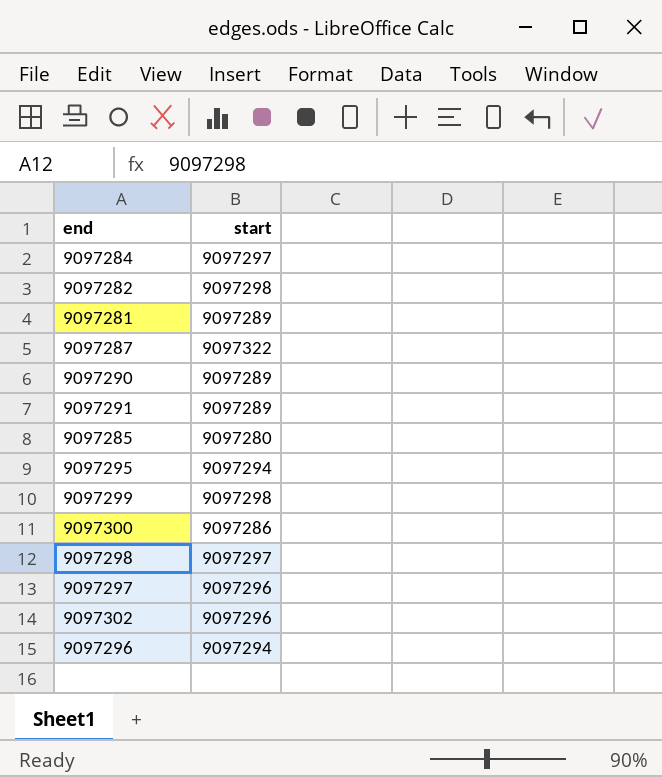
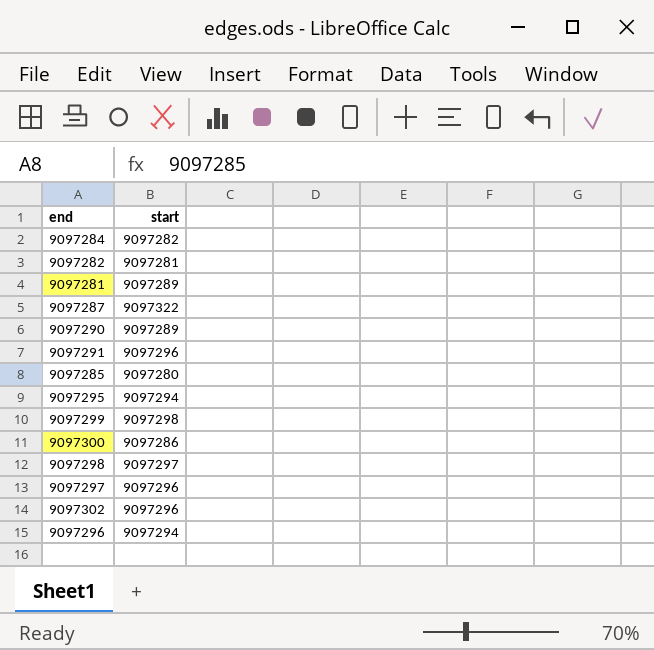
9097284 | start: 9097297 -> 9097282
9097282 | start: 9097298 -> 9097281
9097291 | start: 9097289 -> 9097296

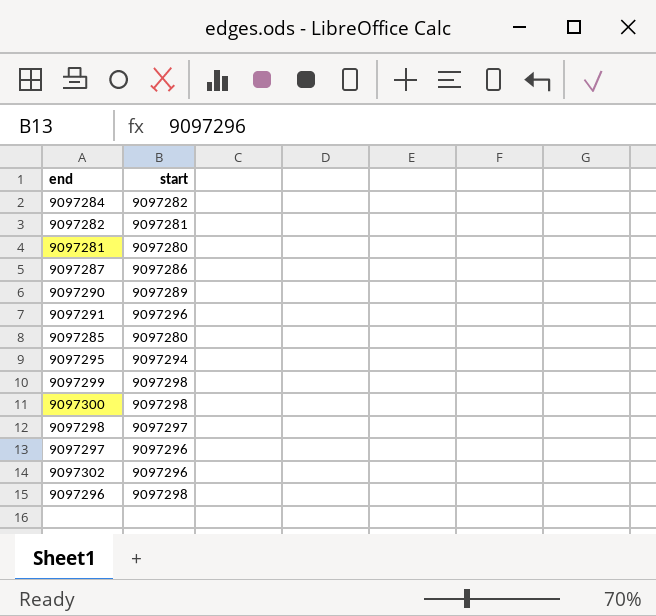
9097281 | start: 9097289 -> 9097280
9097287 | start: 9097322 -> 9097286
9097300 | start: 9097286 -> 9097298
9097296 | start: 9097294 -> 9097298

